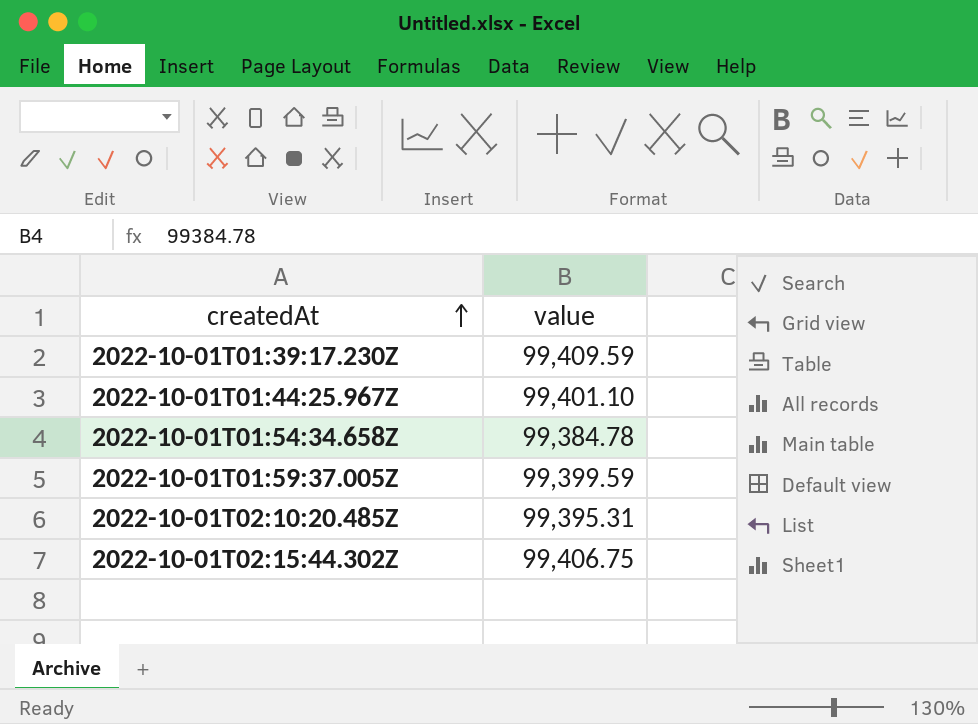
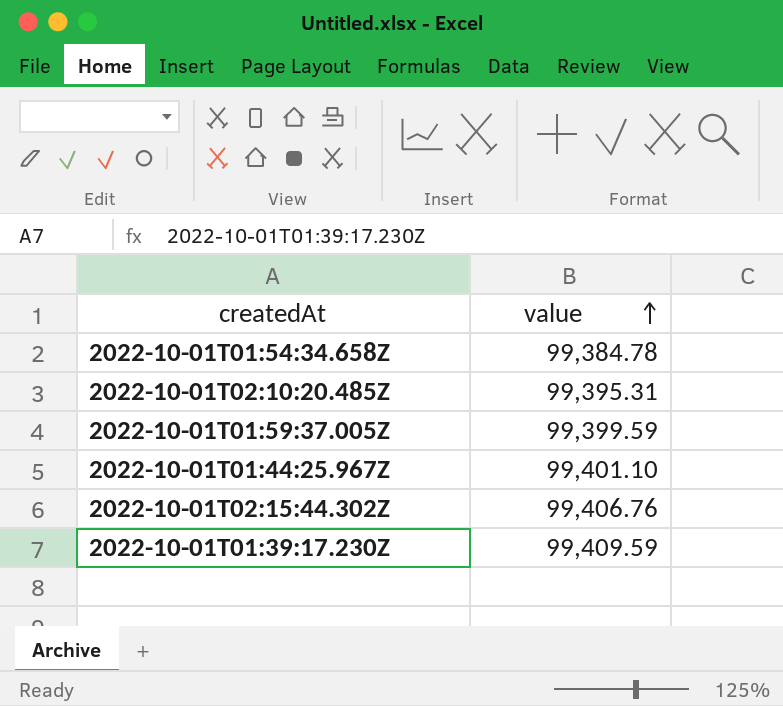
row order: createdAt ascending -> value ascending
2022-10-01T02:15:44.302Z | value: 99,406.75 -> 99,406.76

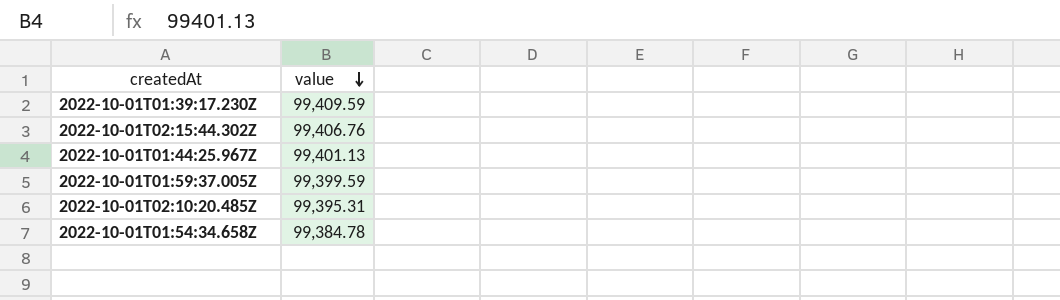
row order: value ascending -> value descending
2022-10-01T01:44:25.967Z | value: 99,401.10 -> 99,401.13

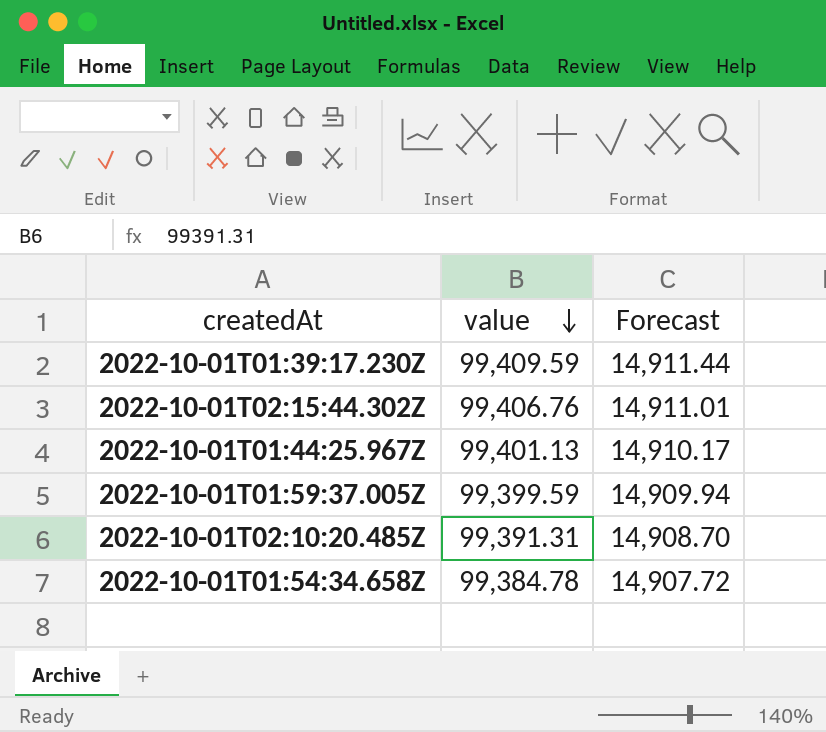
column Forecast | formula: none -> [value] * 0.15
2022-10-01T02:10:20.485Z | value: 99,395.31 -> 99,391.31

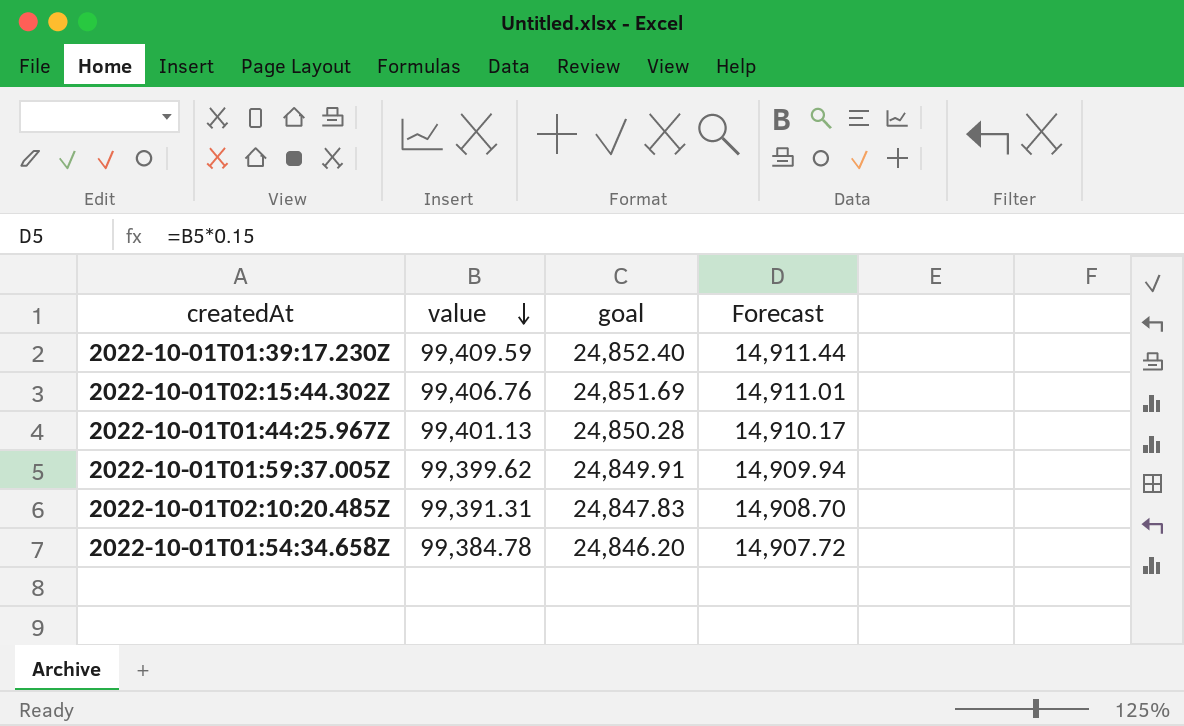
column goal | formula: none -> [value] * 0.25
2022-10-01T01:59:37.005Z | value: 99,399.59 -> 99,399.62

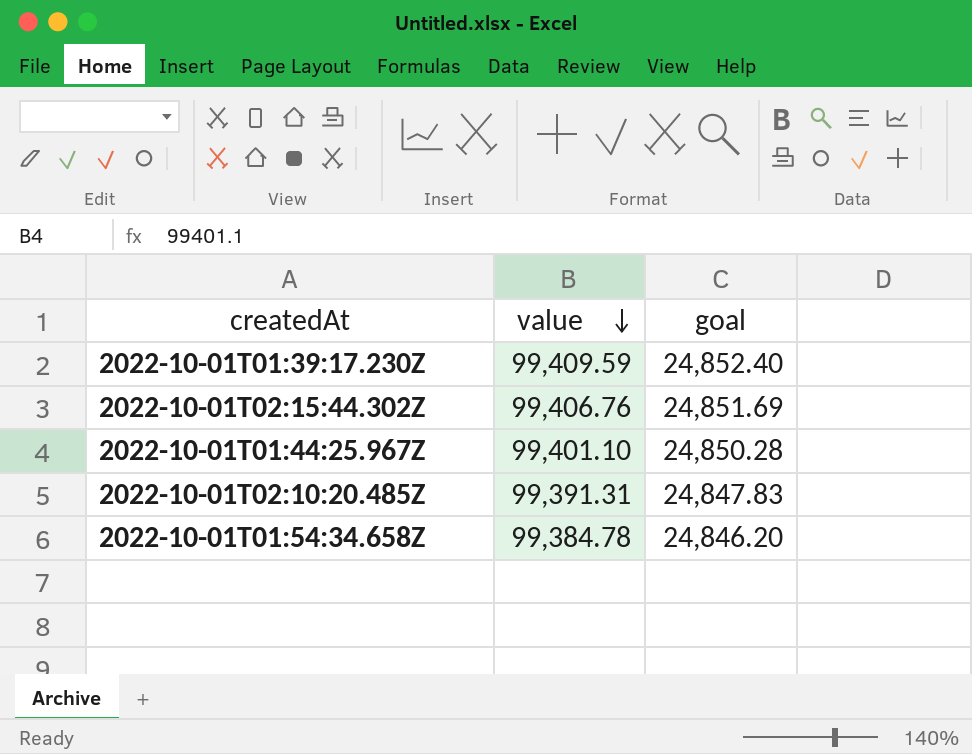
column Forecast | formula: [value] * 0.15 -> none
row 2022-10-01T01:59:37.005Z: 99,399.62 | 24,849.91 | 14,909.94 -> none
2022-10-01T01:44:25.967Z | value: 99,401.13 -> 99,401.10

